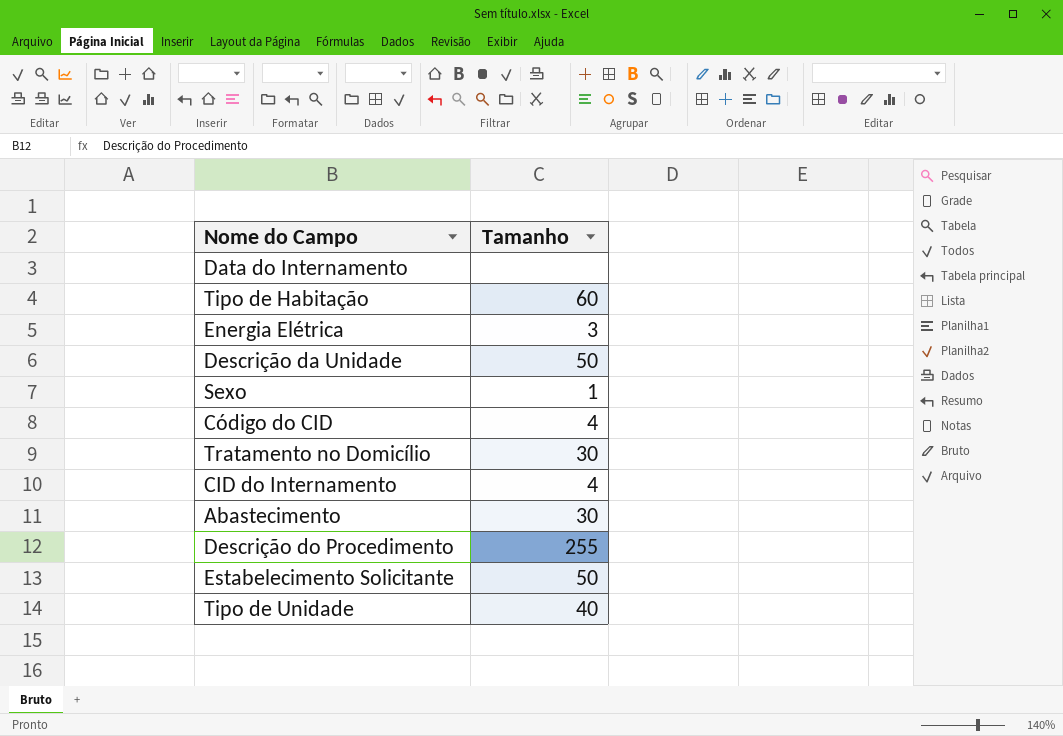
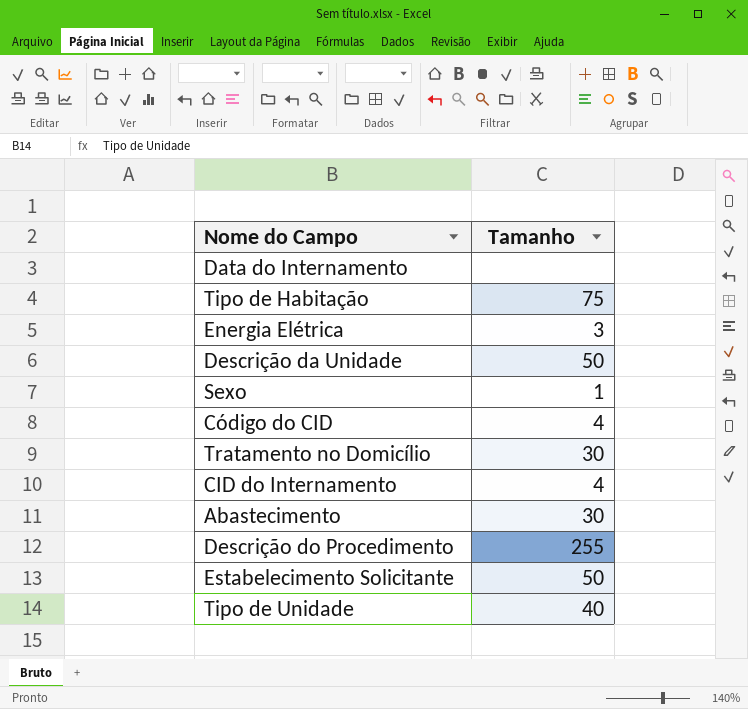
Tipo de Habitação | Tamanho: 60 -> 75

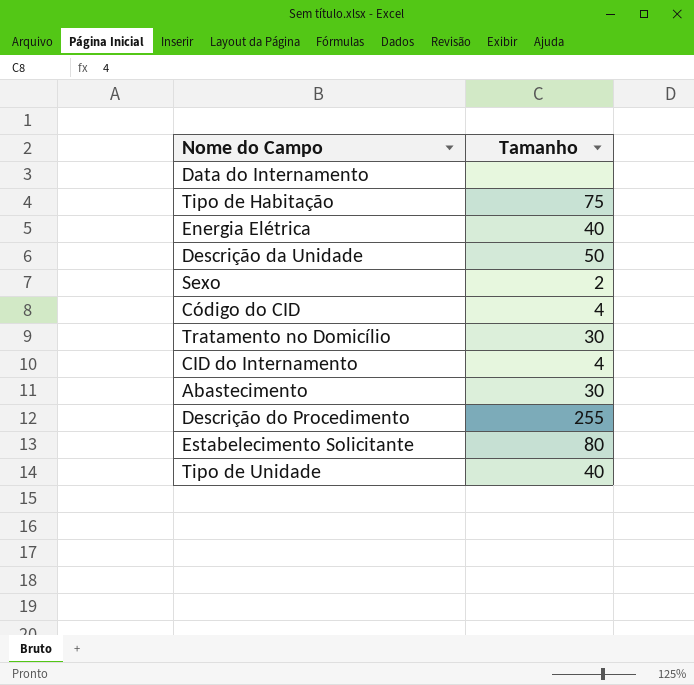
Energia Elétrica | Tamanho: 3 -> 40
Sexo | Tamanho: 1 -> 2
Estabelecimento Solicitante | Tamanho: 50 -> 80

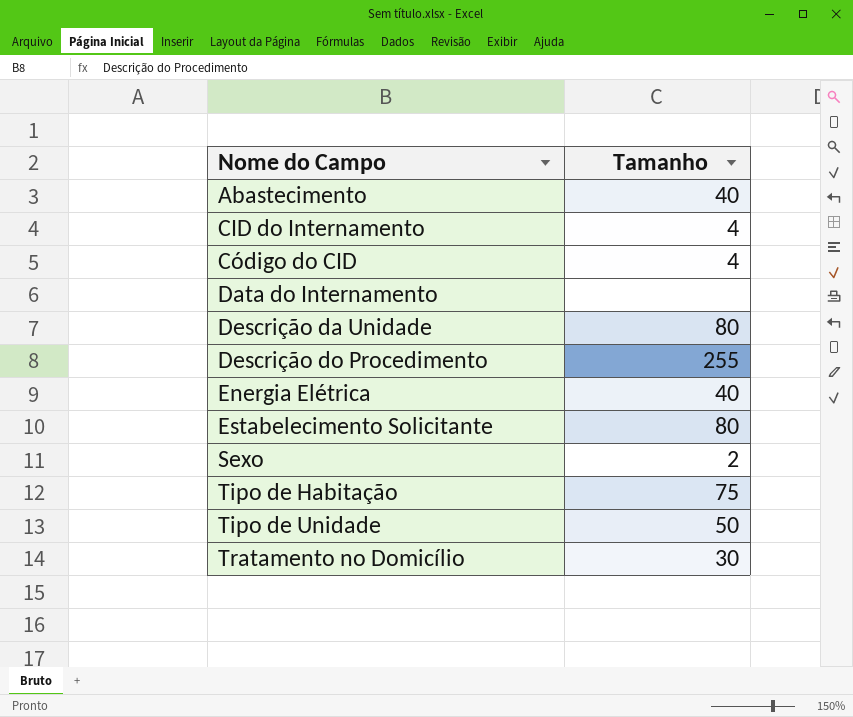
row order: none -> Nome do Campo ascending
Abastecimento | Tamanho: 30 -> 40
Descrição da Unidade | Tamanho: 50 -> 80
Tipo de Unidade | Tamanho: 40 -> 50

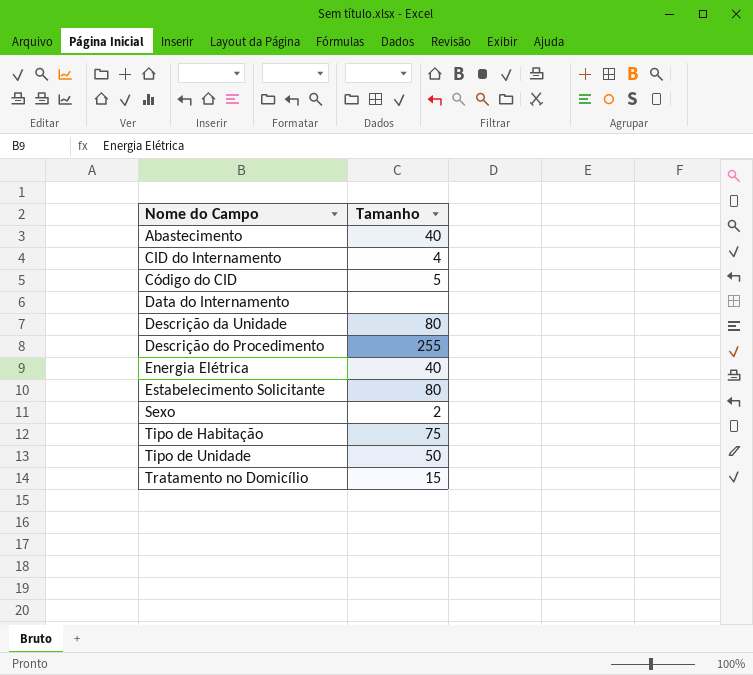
Código do CID | Tamanho: 4 -> 5
Tratamento no Domicílio | Tamanho: 30 -> 15

